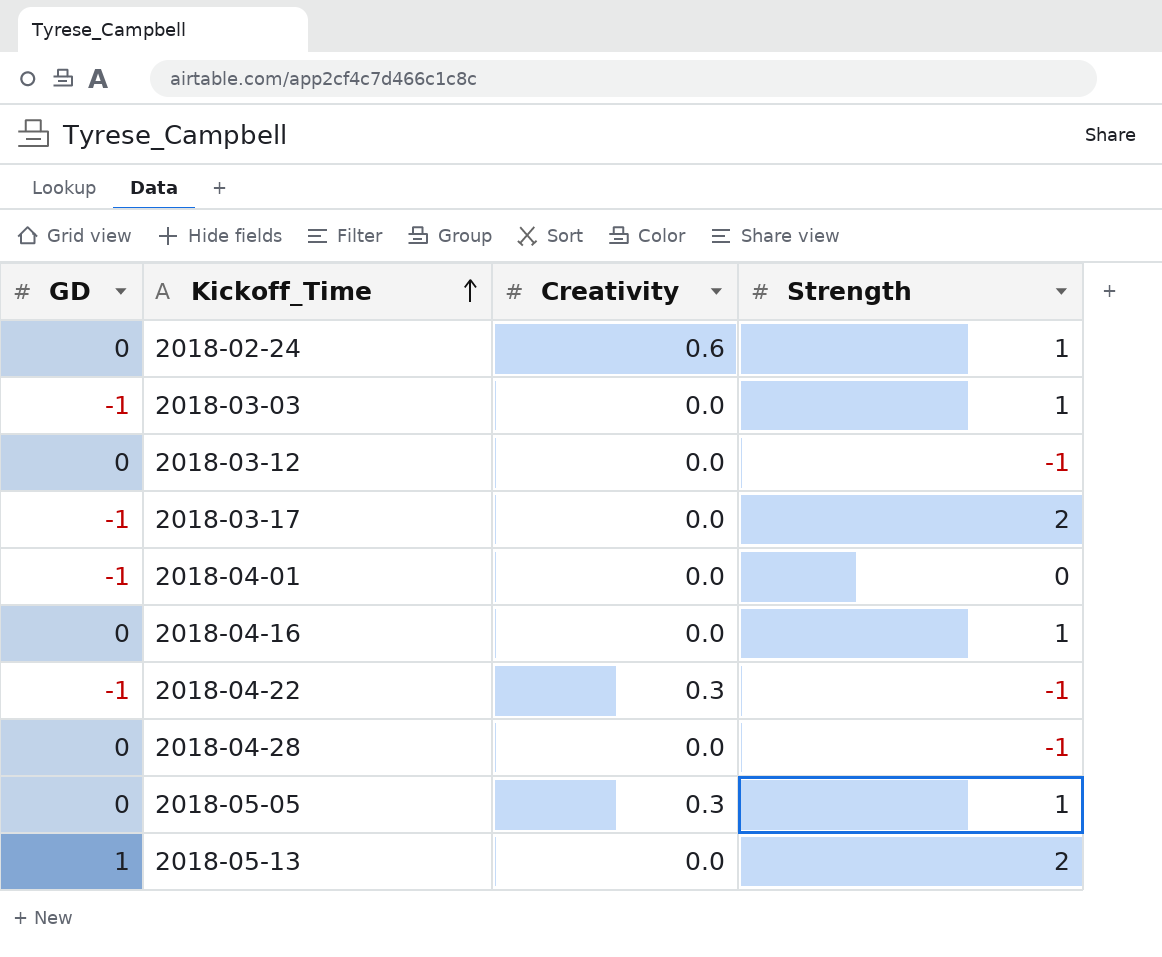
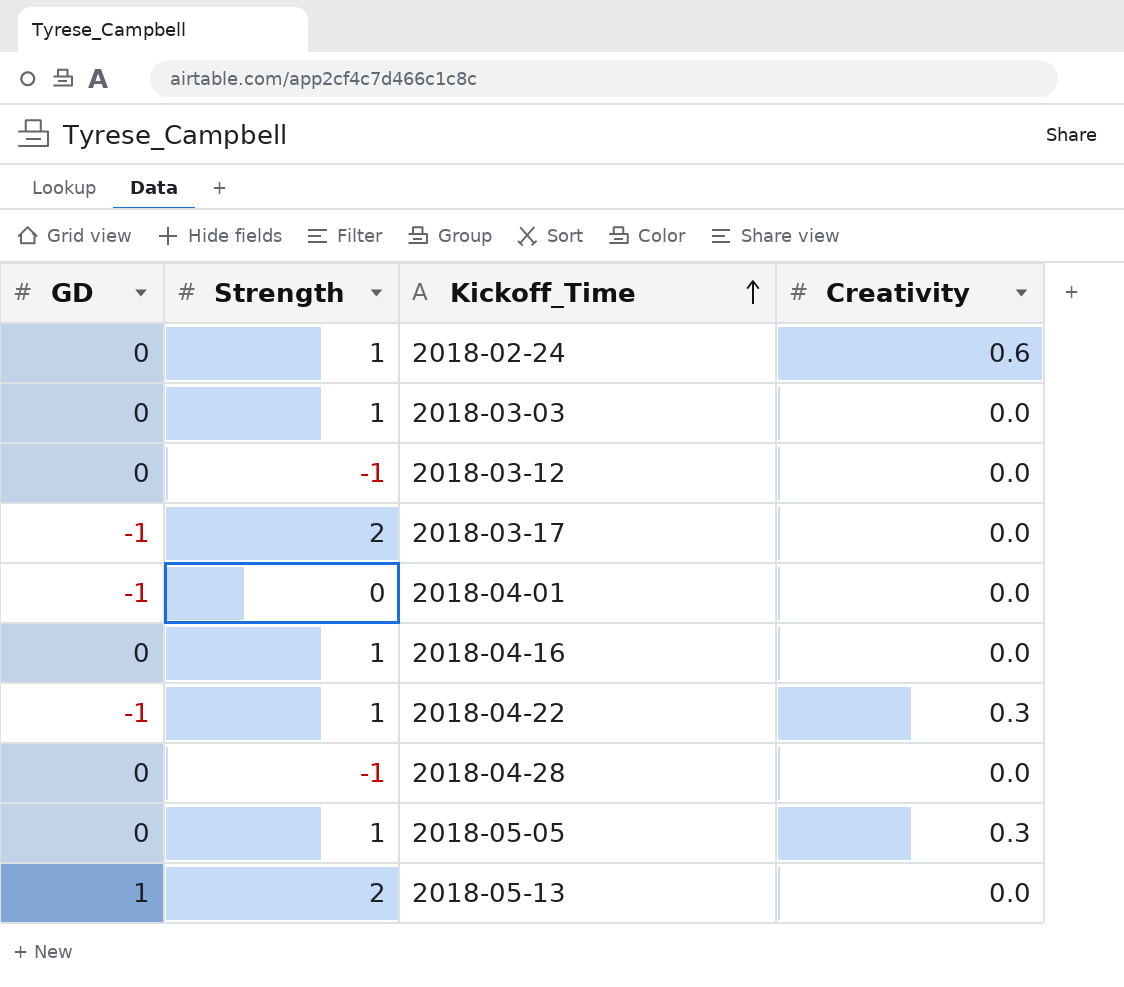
column Strength | position: 4 -> 2
2018-03-03 | GD: -1 -> 0
2018-04-22 | Strength: -1 -> 1

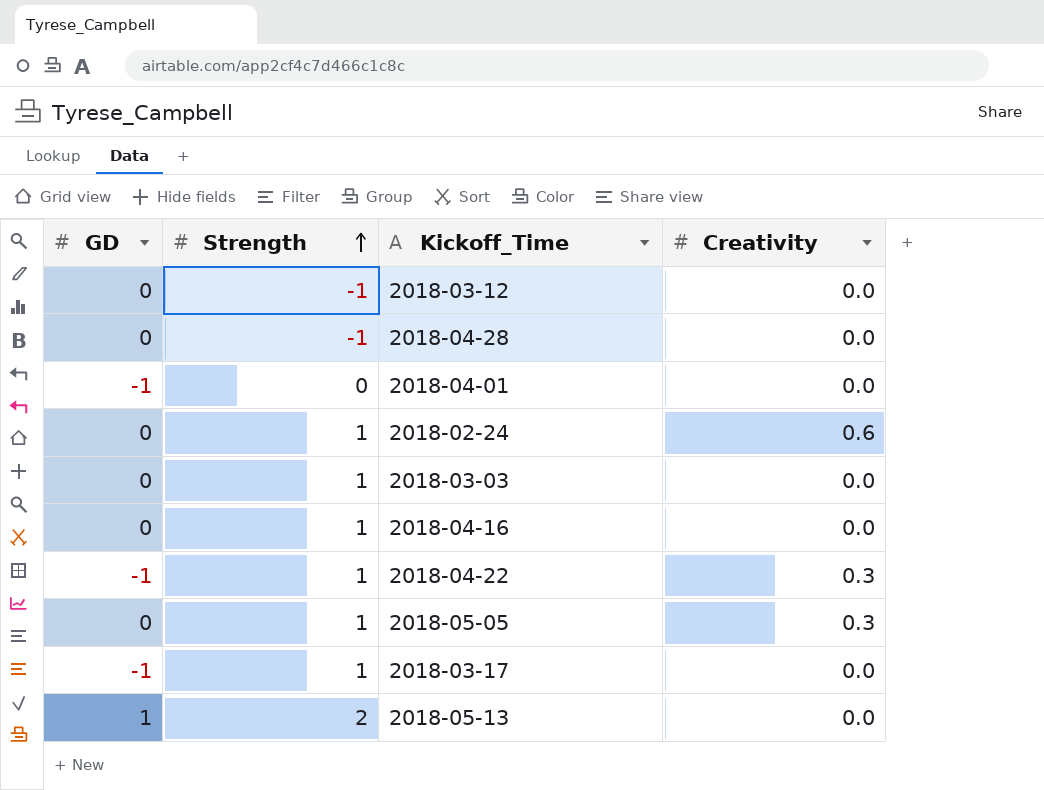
row order: Kickoff_Time ascending -> Strength ascending
2018-03-17 | Strength: 2 -> 1

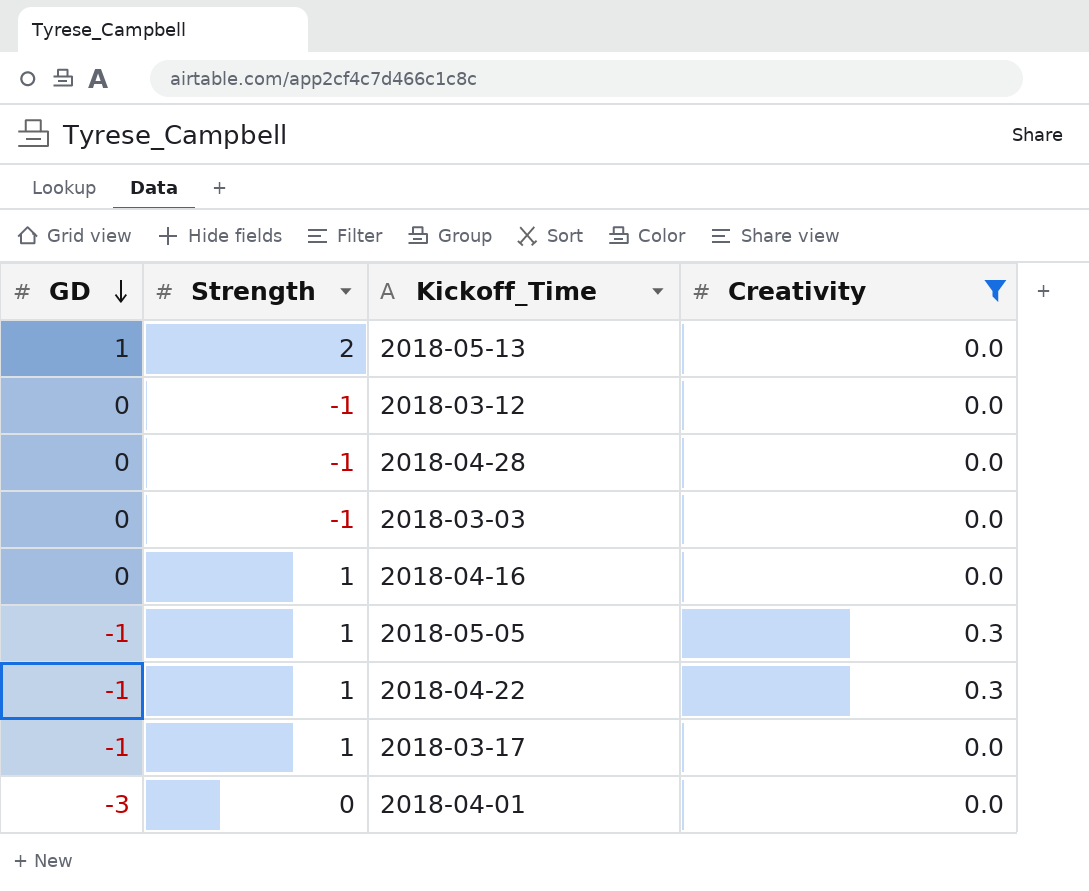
filter: none -> Creativity != 0.6
row order: Strength ascending -> GD descending
2018-03-03 | Strength: 1 -> -1
2018-05-05 | GD: 0 -> -1
2018-04-01 | GD: -1 -> -3

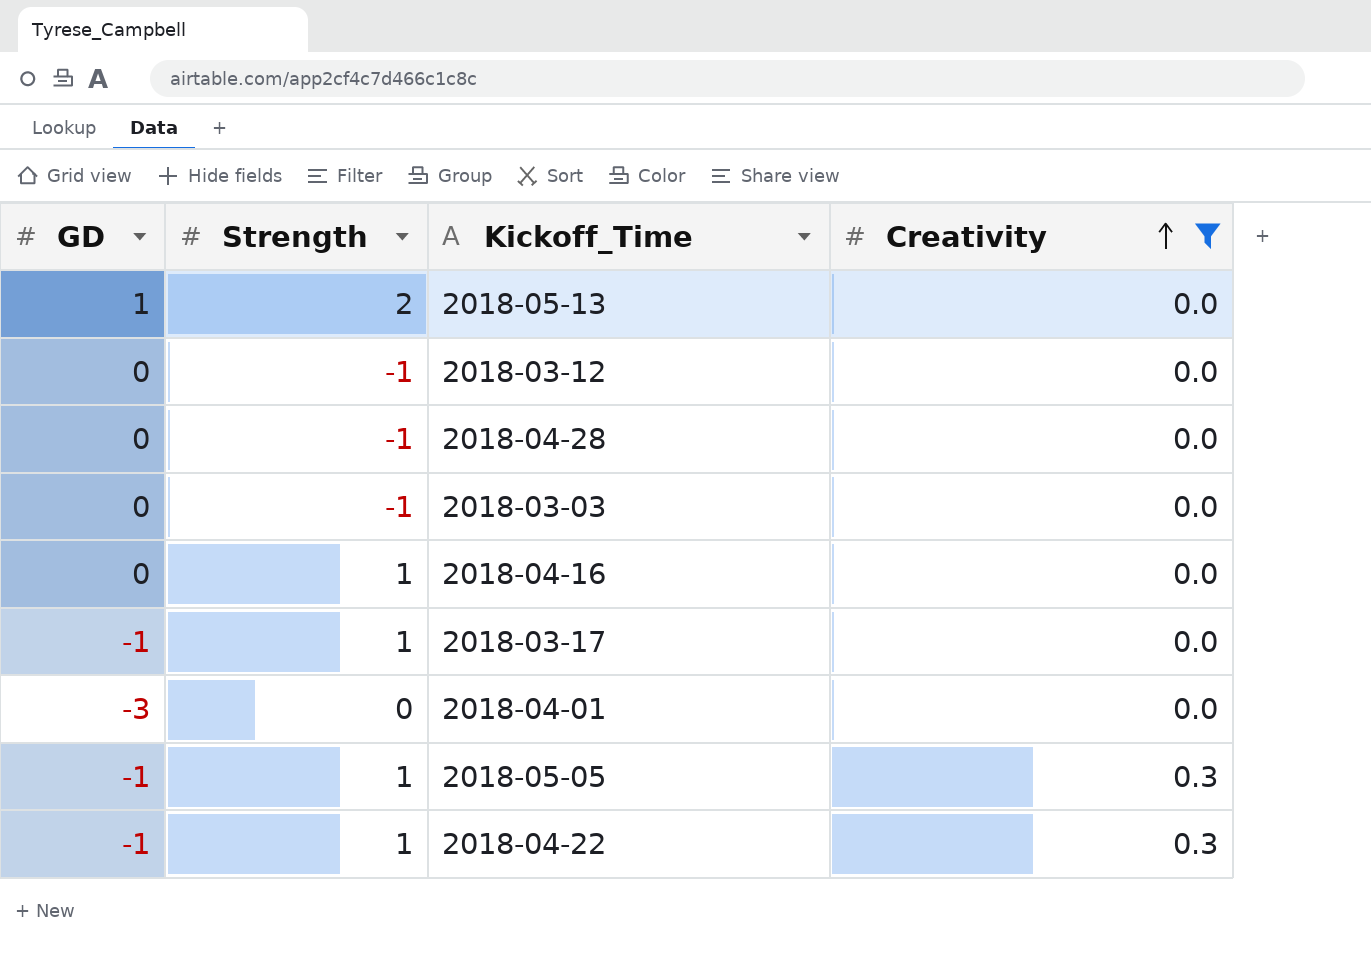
row order: GD descending -> Creativity ascending

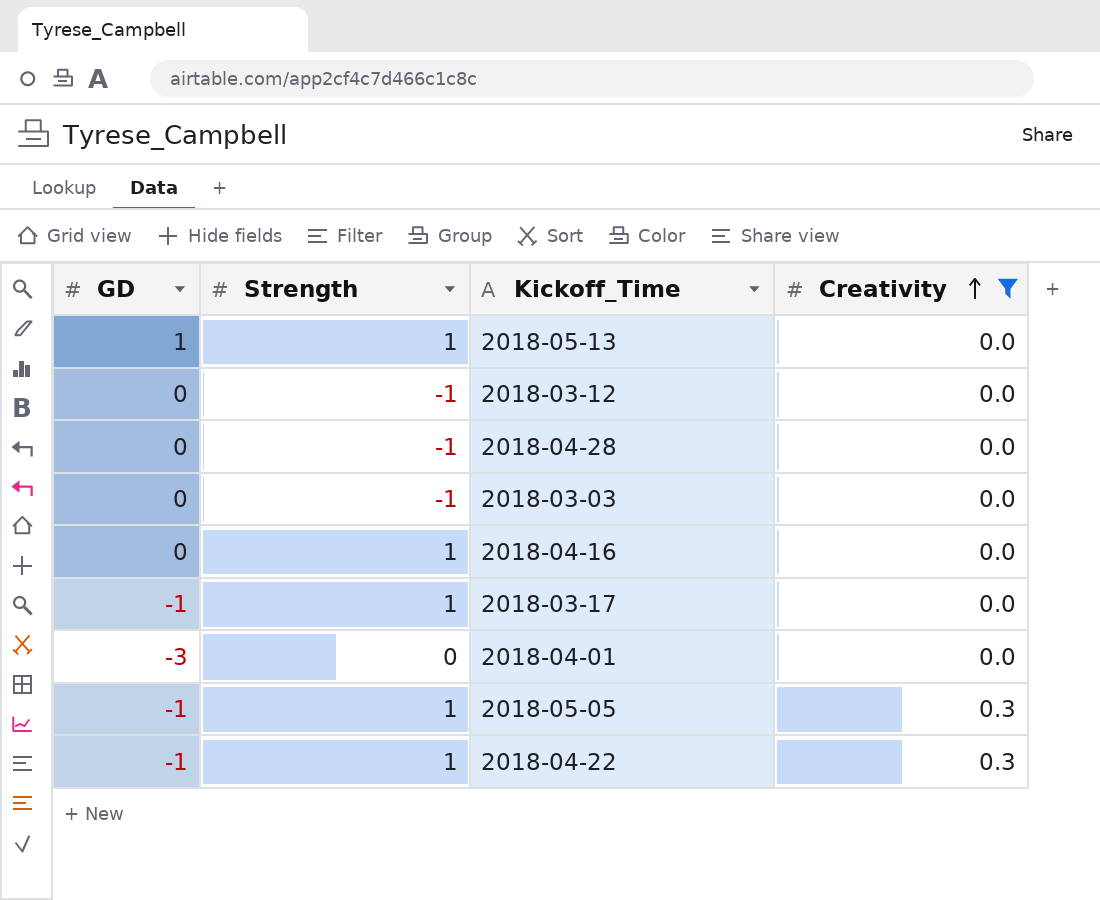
2018-05-13 | Strength: 2 -> 1

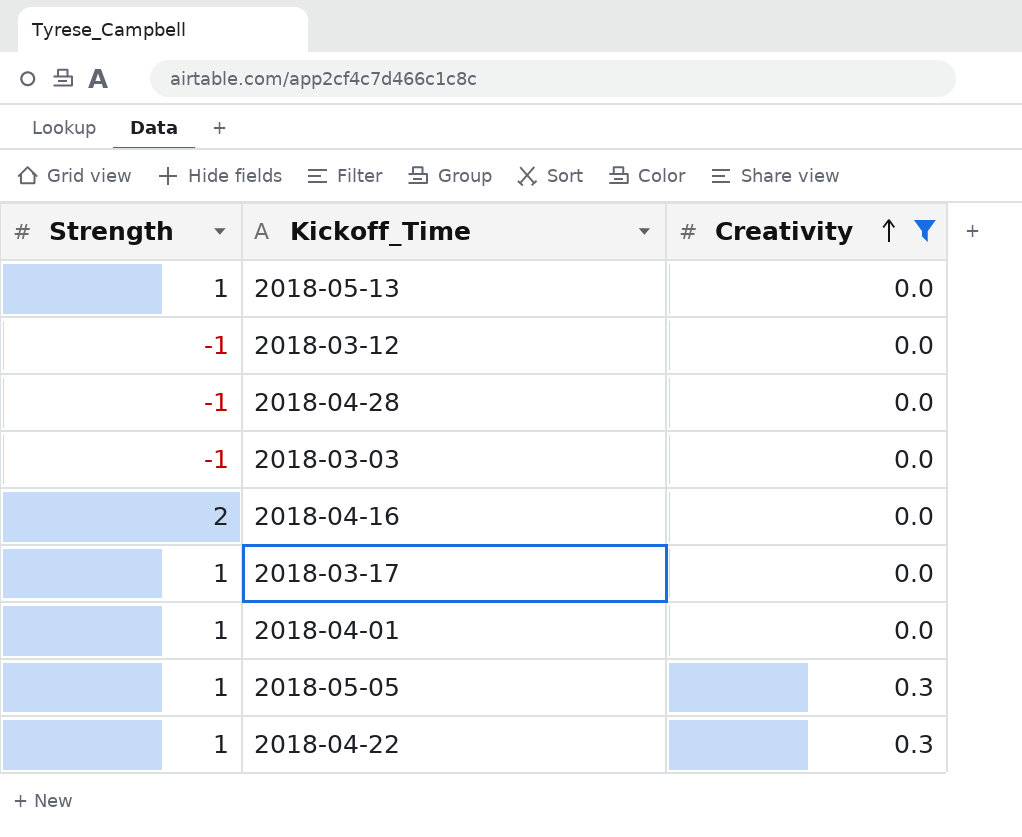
column GD | position: 1 -> none
2018-04-16 | Strength: 1 -> 2
2018-04-01 | Strength: 0 -> 1

